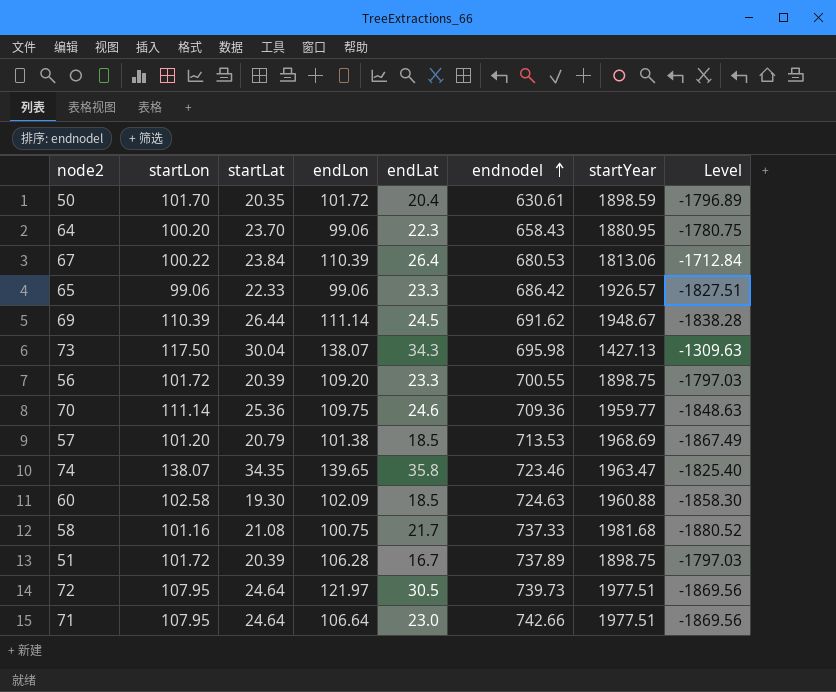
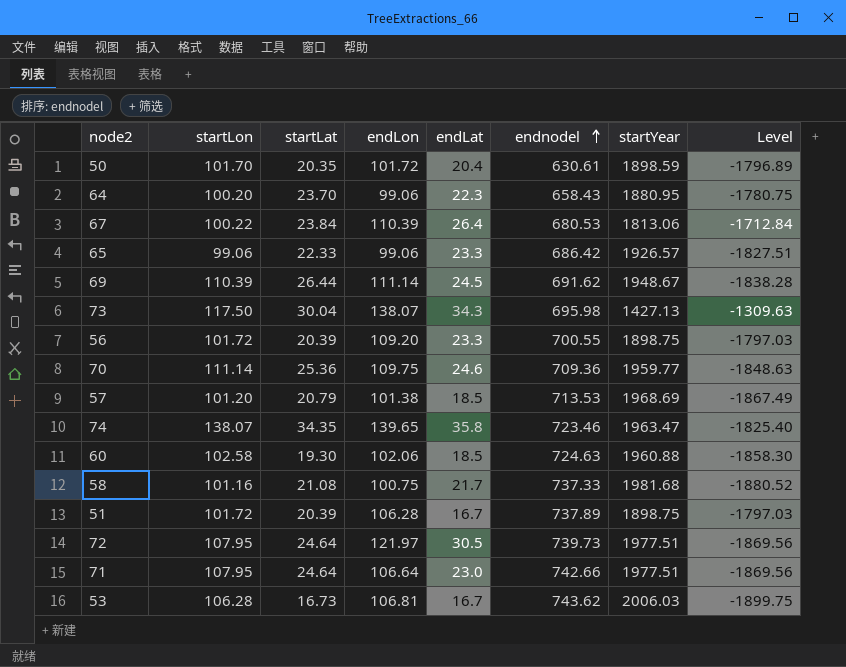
60 | endLon: 102.09 -> 102.06
row 53: none -> 106.28 | 16.73 | 106.81 | 16.7 | 743.62 | 2006.03 | -1899.75

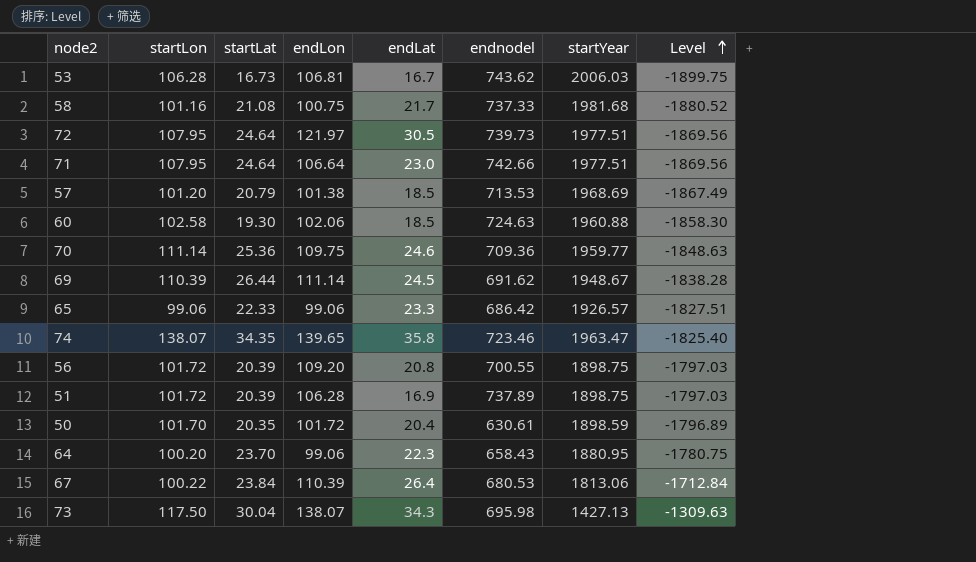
row order: endnodel ascending -> Level ascending
56 | endLat: 23.3 -> 20.8
51 | endLat: 16.7 -> 16.9

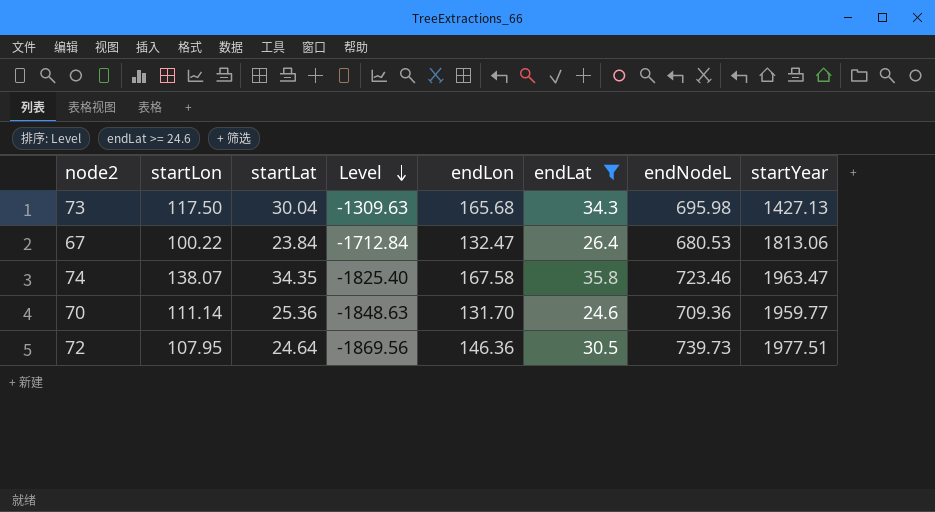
filter: none -> endLat >= 24.6
row order: Level ascending -> Level descending
column Level | position: 8 -> 4
column name: endnodel -> endNodeL
73 | endLon: 138.07 -> 165.68
67 | endLon: 110.39 -> 132.47
74 | endLon: 139.65 -> 167.58
70 | endLon: 109.75 -> 131.70
72 | endLon: 121.97 -> 146.36

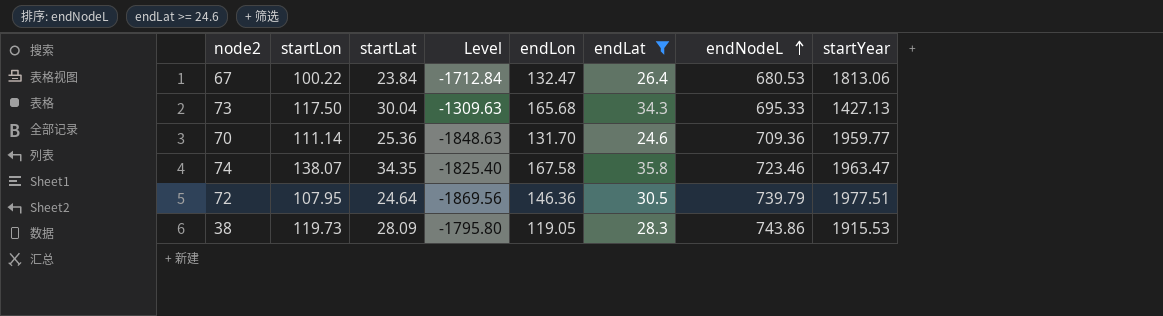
row order: Level descending -> endNodeL ascending
73 | endNodeL: 695.98 -> 695.33
72 | endNodeL: 739.73 -> 739.79
row 38: none -> 119.73 | 28.09 | -1795.80 | 119.05 | 28.3 | 743.86 | 1915.53

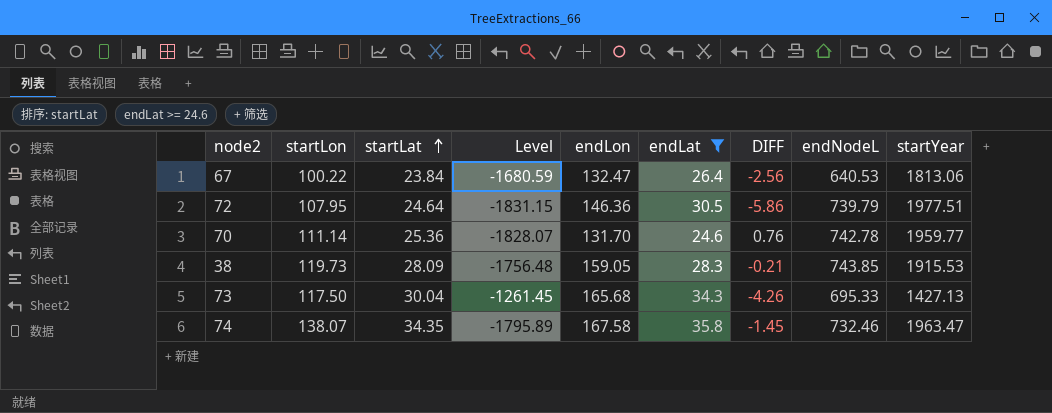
row order: endNodeL ascending -> startLat ascending
column Level | formula: [startLon] - [startYear] -> [endLon] - [startYear]
column DIFF | formula: none -> [startLat] - [endLat]
67 | endNodeL: 680.53 -> 640.53
70 | endNodeL: 709.36 -> 742.78
38 | endLon: 119.05 -> 159.05
38 | endNodeL: 743.86 -> 743.85
74 | endNodeL: 723.46 -> 732.46

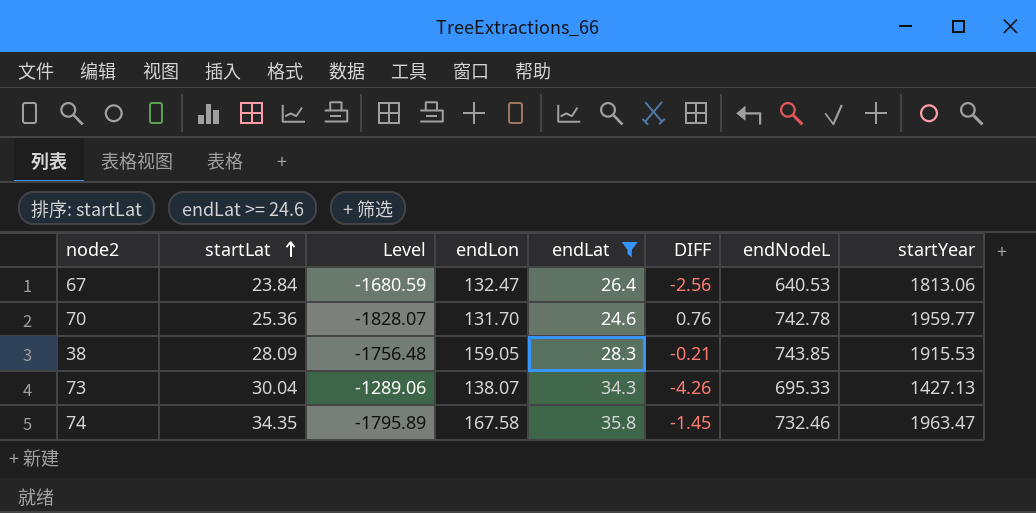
column startLon | position: 2 -> none
row 72: 107.95 | 24.64 | -1831.15 | 146.36 | 30.5 | -5.86 | 739.79 | 1977.51 -> none
73 | Level: -1261.45 -> -1289.06
73 | endLon: 165.68 -> 138.07

